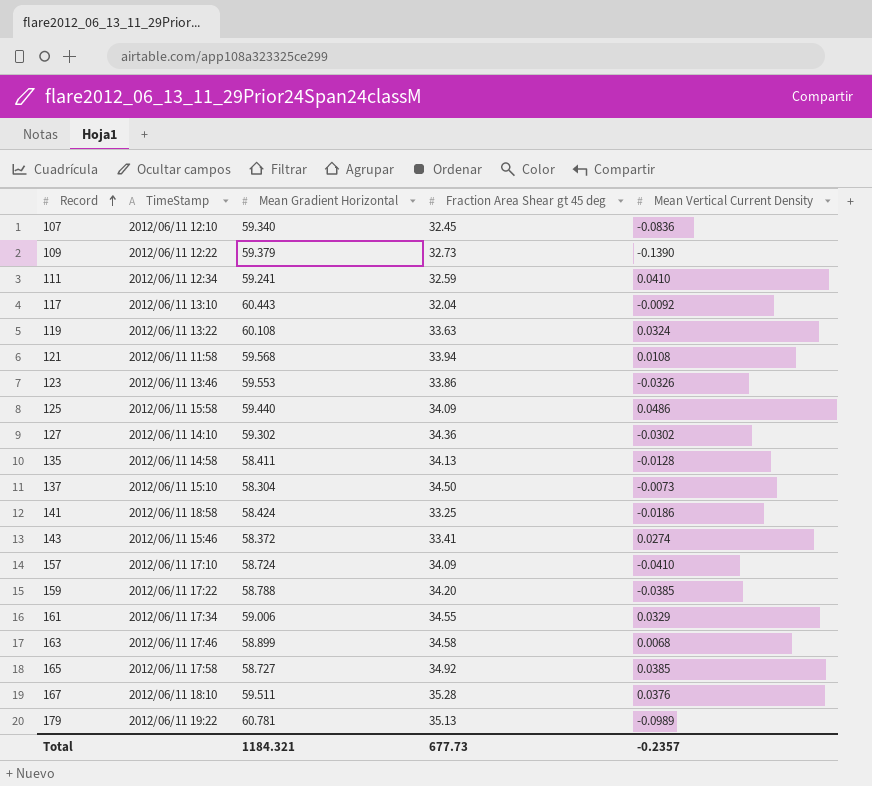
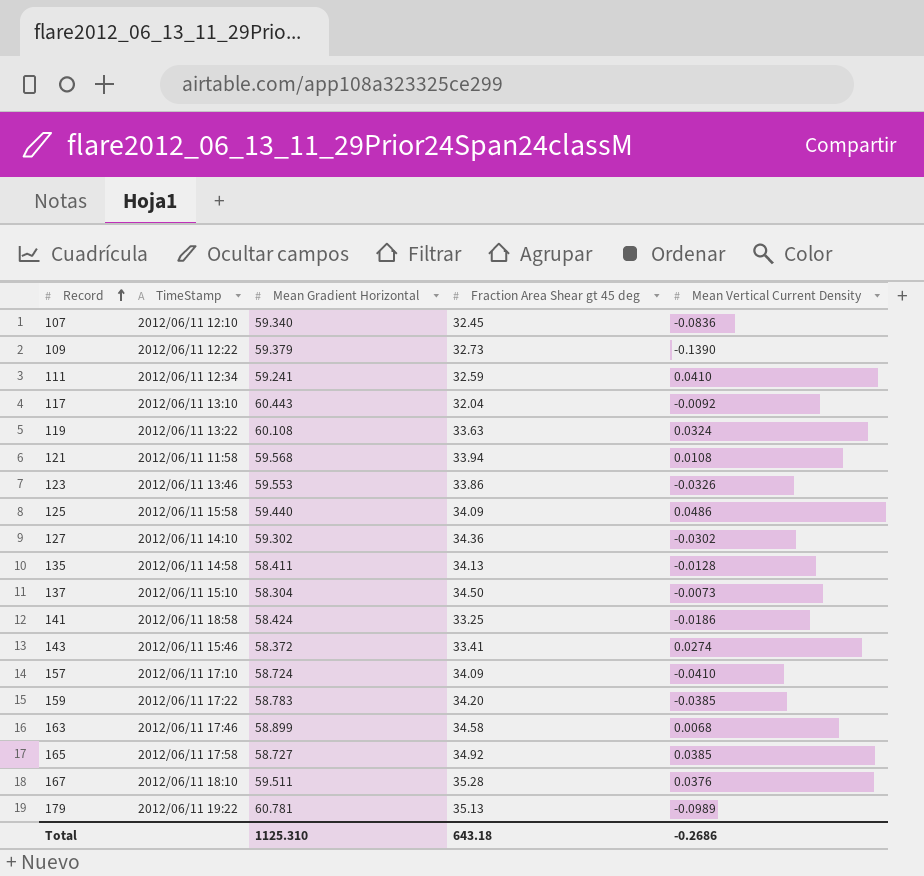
row 161: 2012/06/11 17:34 | 59.006 | 34.55 | 0.0329 -> none
159 | Mean Gradient Horizontal: 58.788 -> 58.783
Total | Mean Gradient Horizontal: 1184.321 -> 1125.310
Total | Fraction Area Shear gt 45 deg: 677.73 -> 643.18
Total | Mean Vertical Current Density: -0.2357 -> -0.2686

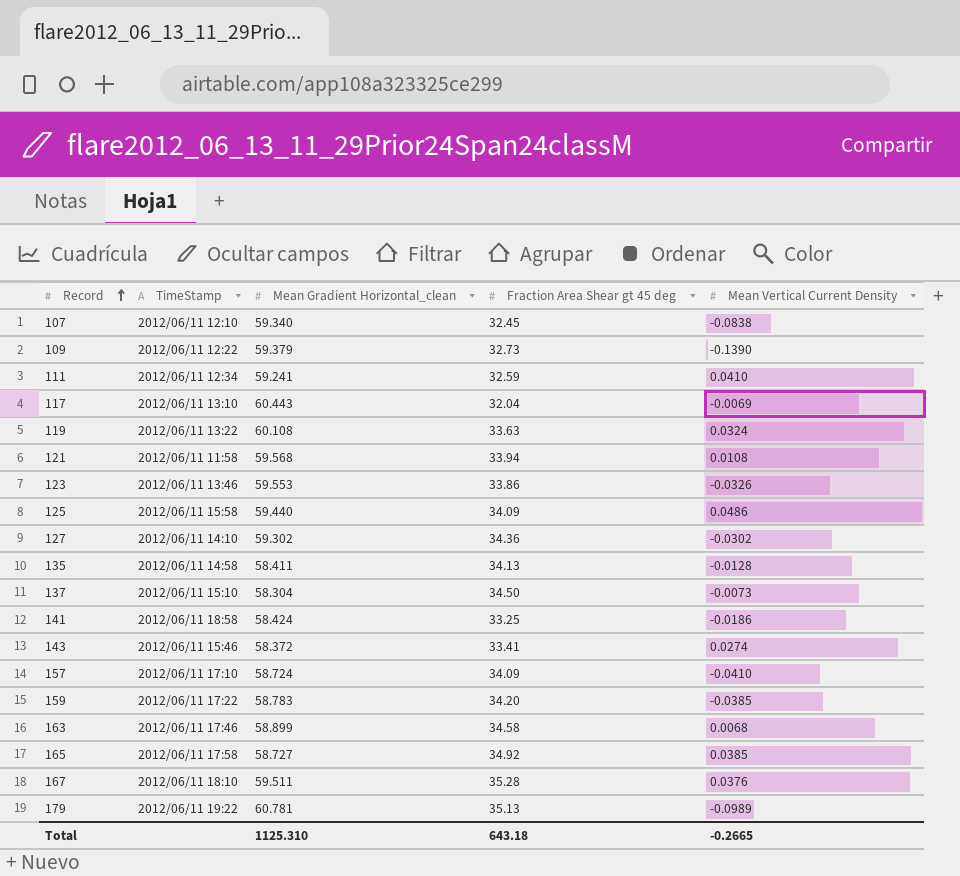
column name: Mean Gradient Horizontal -> Mean Gradient Horizontal_clean
107 | Mean Vertical Current Density: -0.0836 -> -0.0838
117 | Mean Vertical Current Density: -0.0092 -> -0.0069
Total | Mean Vertical Current Density: -0.2686 -> -0.2665

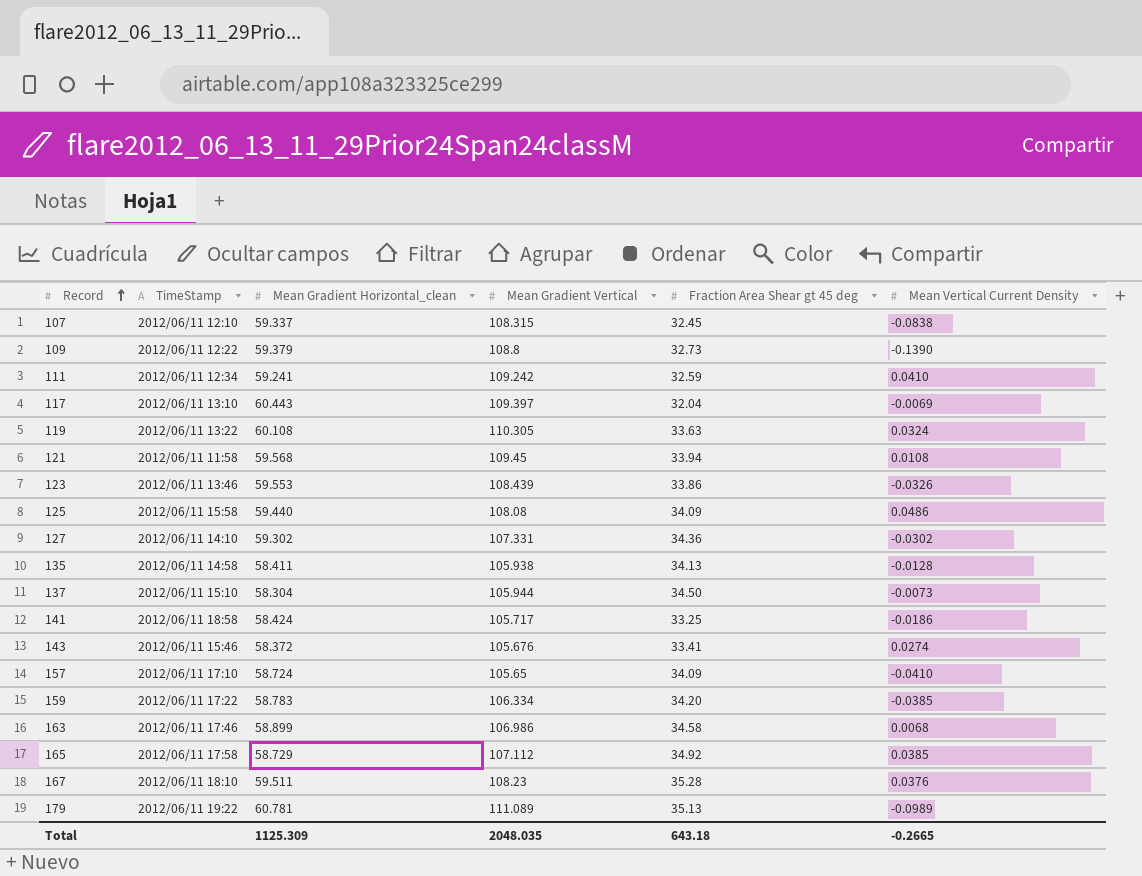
column Mean Gradient Vertical | position: none -> 4
107 | Mean Gradient Horizontal_clean: 59.340 -> 59.337
165 | Mean Gradient Horizontal_clean: 58.727 -> 58.729
Total | Mean Gradient Horizontal_clean: 1125.310 -> 1125.309

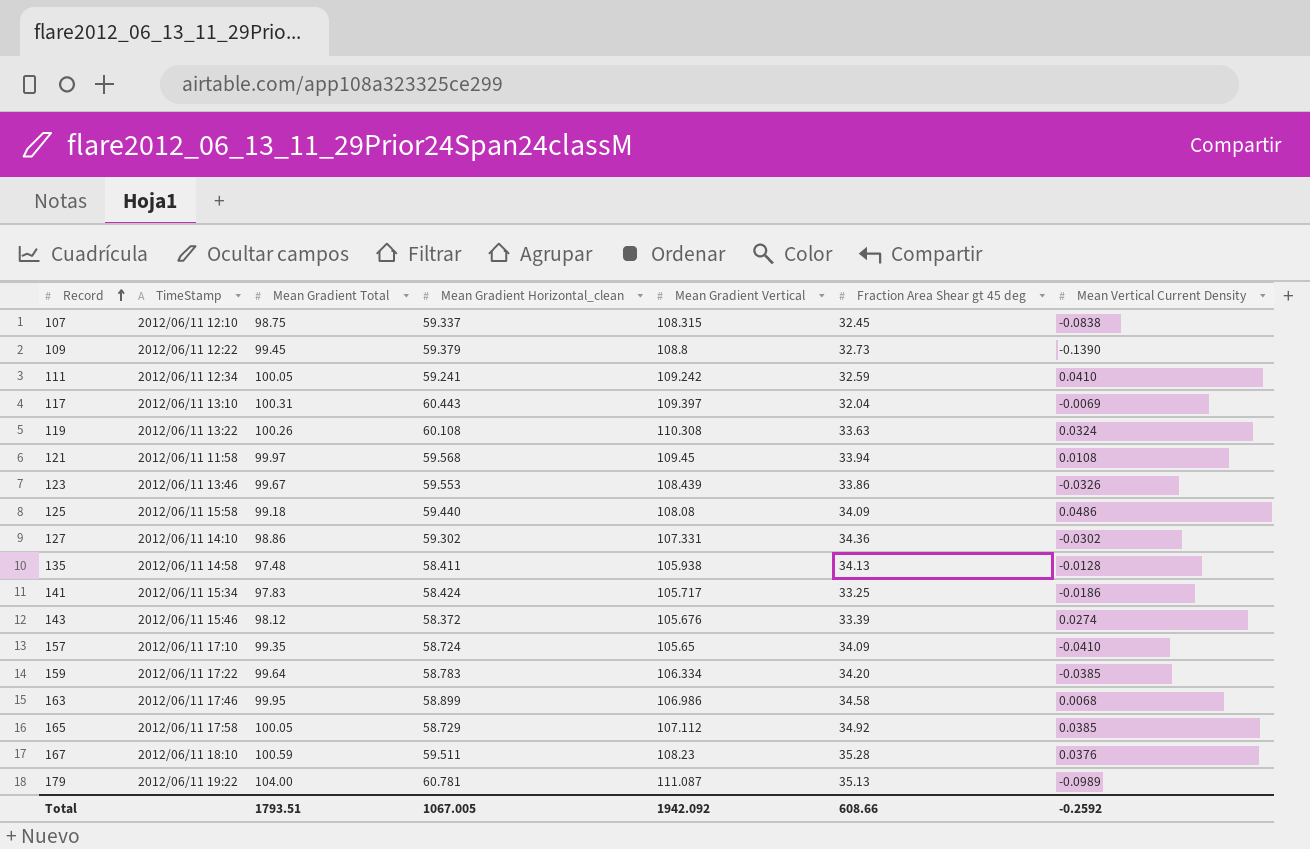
column Mean Gradient Total | position: none -> 3
row 137: 2012/06/11 15:10 | 58.304 | 105.944 | 34.50 | -0.0073 -> none
119 | Mean Gradient Vertical: 110.305 -> 110.308
141 | TimeStamp: 2012/06/11 18:58 -> 2012/06/11 15:34
143 | Fraction Area Shear gt 45 deg: 33.41 -> 33.39
179 | Mean Gradient Vertical: 111.089 -> 111.087
Total | Mean Gradient Horizontal_clean: 1125.309 -> 1067.005
Total | Mean Gradient Vertical: 2048.035 -> 1942.092
Total | Fraction Area Shear gt 45 deg: 643.18 -> 608.66
Total | Mean Vertical Current Density: -0.2665 -> -0.2592

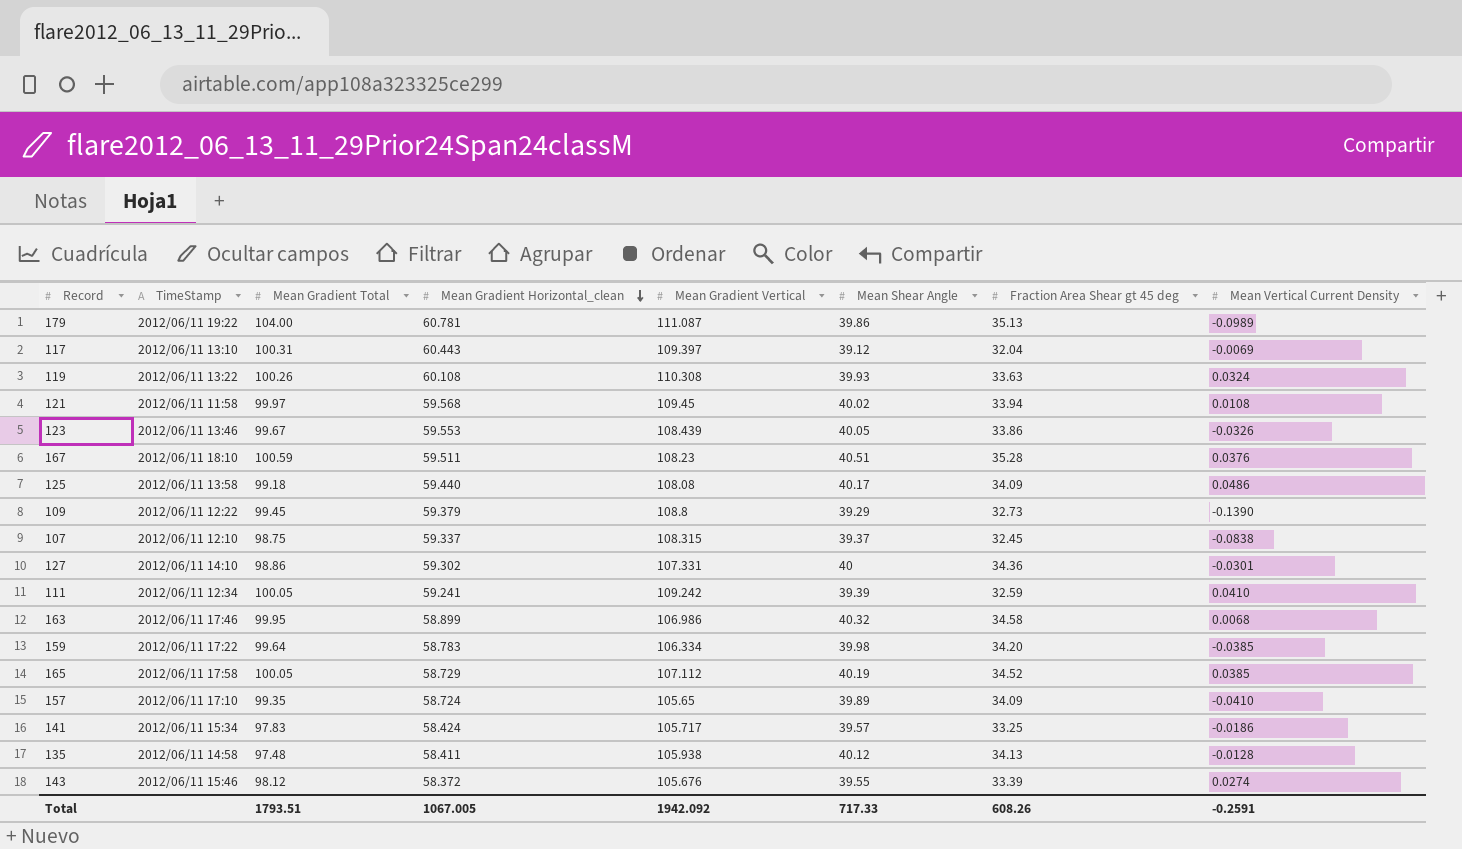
row order: Record ascending -> Mean Gradient Horizontal_clean descending
column Mean Shear Angle | position: none -> 6
125 | TimeStamp: 2012/06/11 15:58 -> 2012/06/11 13:58
127 | Mean Vertical Current Density: -0.0302 -> -0.0301
165 | Fraction Area Shear gt 45 deg: 34.92 -> 34.52
Total | Fraction Area Shear gt 45 deg: 608.66 -> 608.26
Total | Mean Vertical Current Density: -0.2592 -> -0.2591

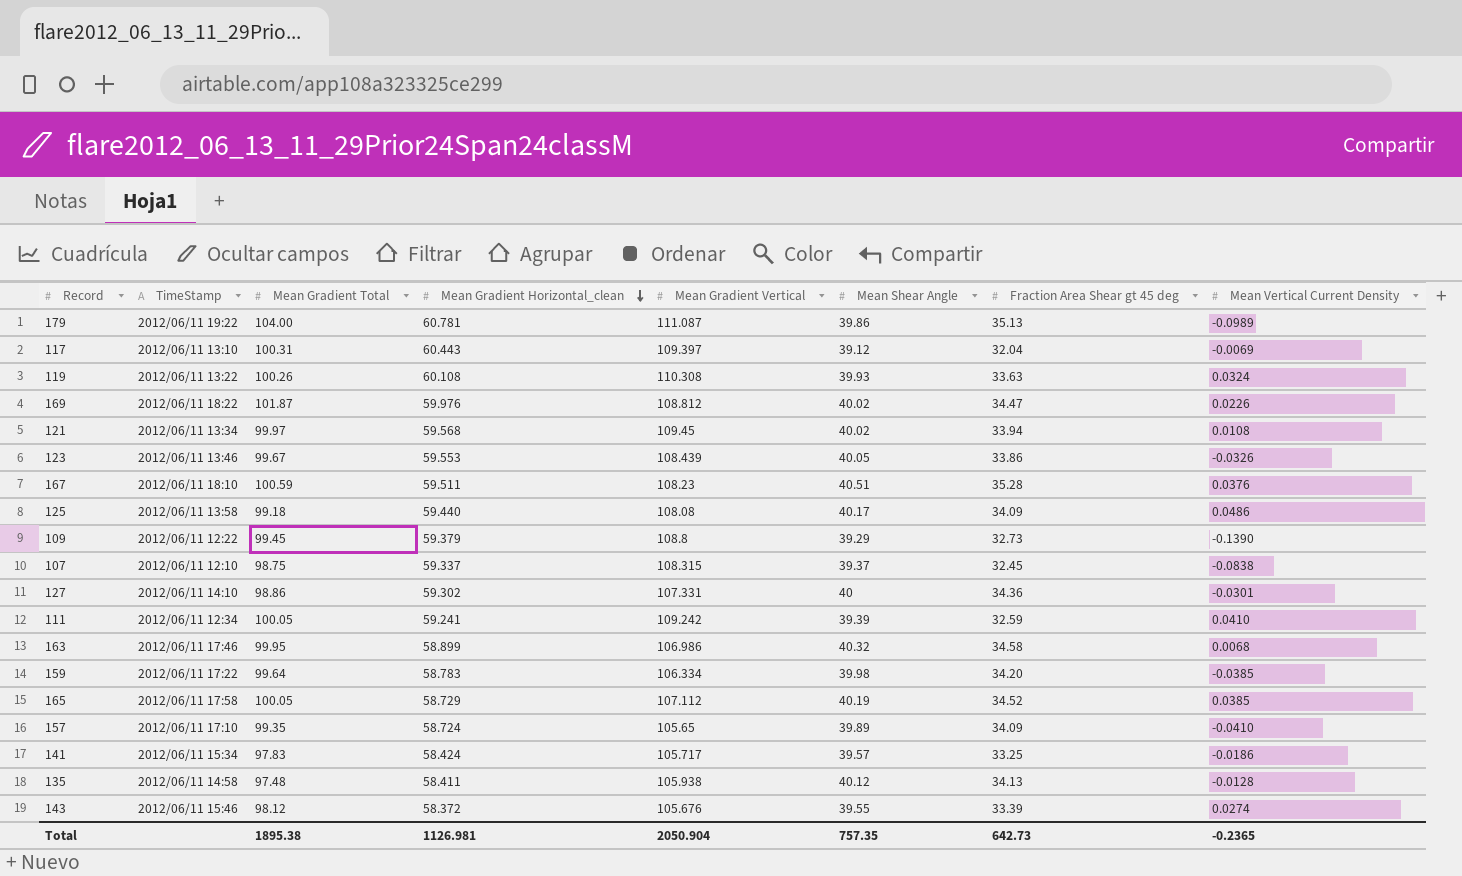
row 169: none -> 2012/06/11 18:22 | 101.87 | 59.976 | 108.812 | 40.02 | 34.47 | 0.0226
121 | TimeStamp: 2012/06/11 11:58 -> 2012/06/11 13:34
Total | Mean Gradient Total: 1793.51 -> 1895.38
Total | Mean Gradient Horizontal_clean: 1067.005 -> 1126.981
Total | Mean Gradient Vertical: 1942.092 -> 2050.904
Total | Mean Shear Angle: 717.33 -> 757.35
Total | Fraction Area Shear gt 45 deg: 608.26 -> 642.73
Total | Mean Vertical Current Density: -0.2591 -> -0.2365

